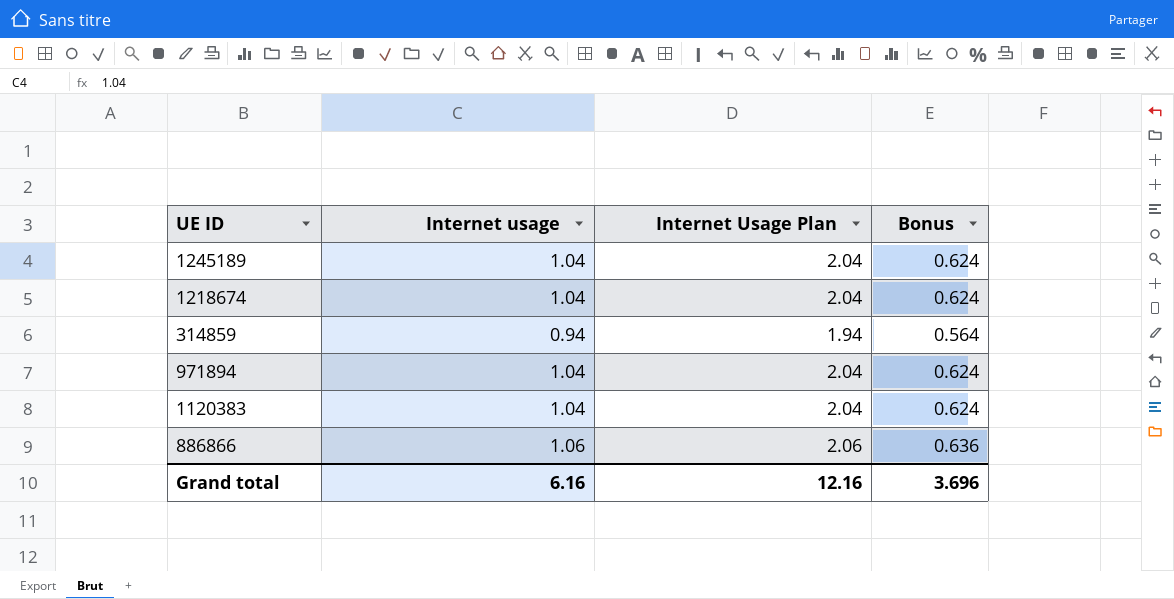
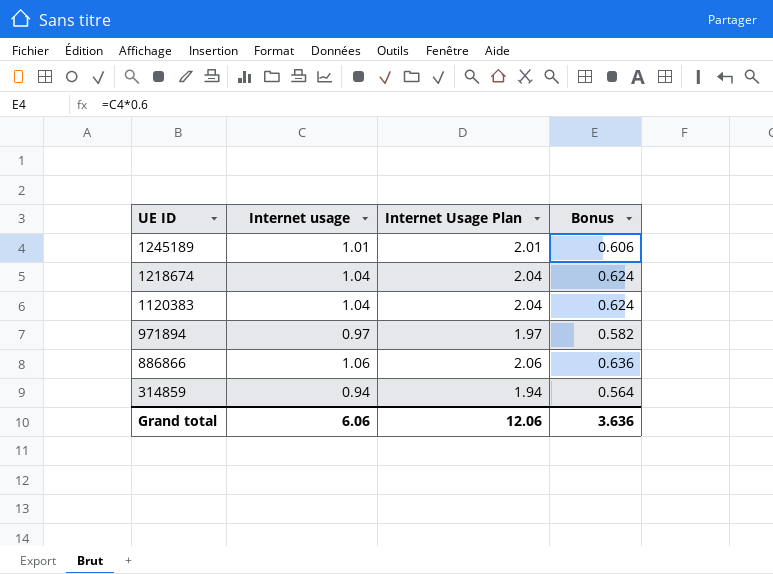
row order: none -> UE ID descending
1245189 | Internet usage: 1.04 -> 1.01
1245189 | Internet Usage Plan: 2.04 -> 2.01
1245189 | Bonus: 0.624 -> 0.606
971894 | Internet usage: 1.04 -> 0.97
971894 | Internet Usage Plan: 2.04 -> 1.97
971894 | Bonus: 0.624 -> 0.582
Grand total | Internet usage: 6.16 -> 6.06
Grand total | Internet Usage Plan: 12.16 -> 12.06
Grand total | Bonus: 3.696 -> 3.636

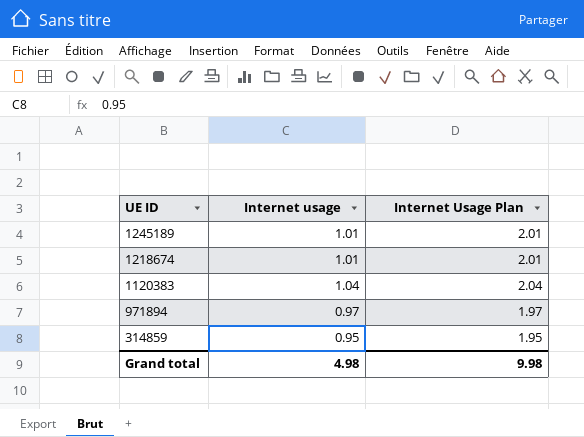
column Bonus | formula: [Internet usage] * 0.6 -> none
row 886866: 1.06 | 2.06 | 0.636 -> none
1218674 | Internet usage: 1.04 -> 1.01
1218674 | Internet Usage Plan: 2.04 -> 2.01
314859 | Internet usage: 0.94 -> 0.95
314859 | Internet Usage Plan: 1.94 -> 1.95
Grand total | Internet usage: 6.06 -> 4.98
Grand total | Internet Usage Plan: 12.06 -> 9.98

